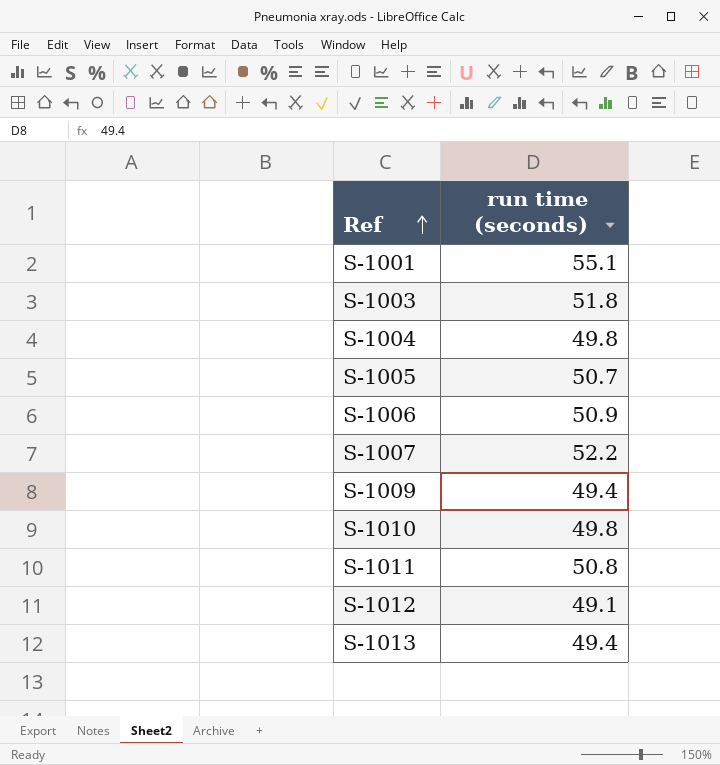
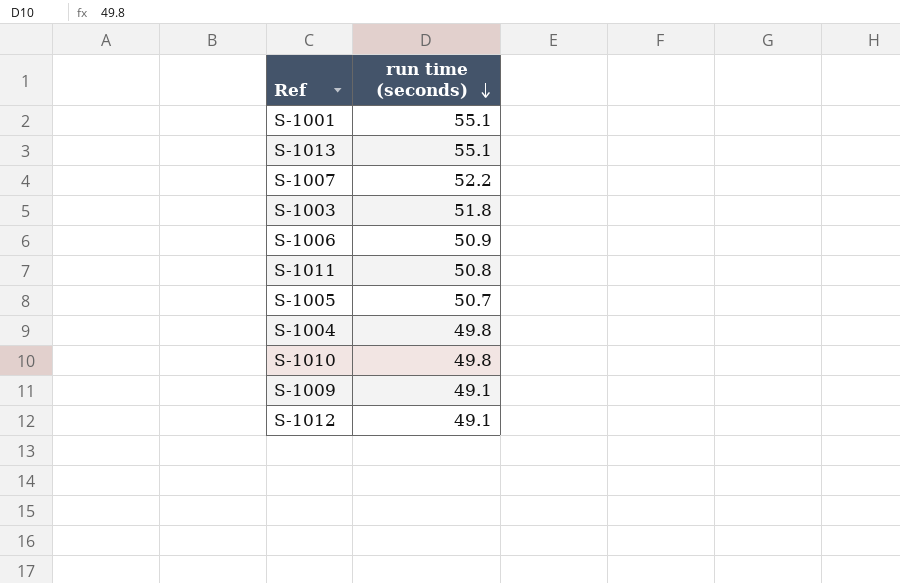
row order: Ref ascending -> run time (seconds) descending
S-1013 | run time (seconds): 49.4 -> 55.1
S-1009 | run time (seconds): 49.4 -> 49.1

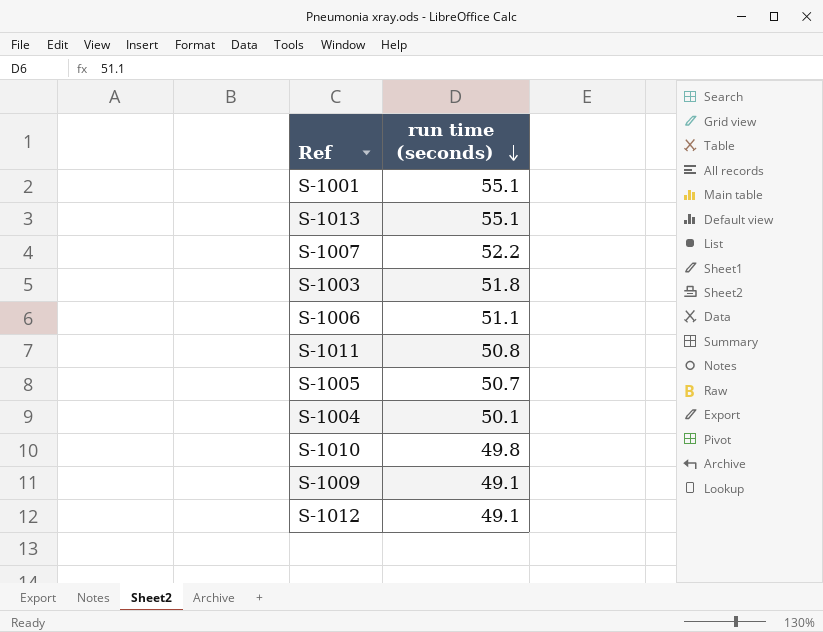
S-1006 | run time (seconds): 50.9 -> 51.1
S-1004 | run time (seconds): 49.8 -> 50.1

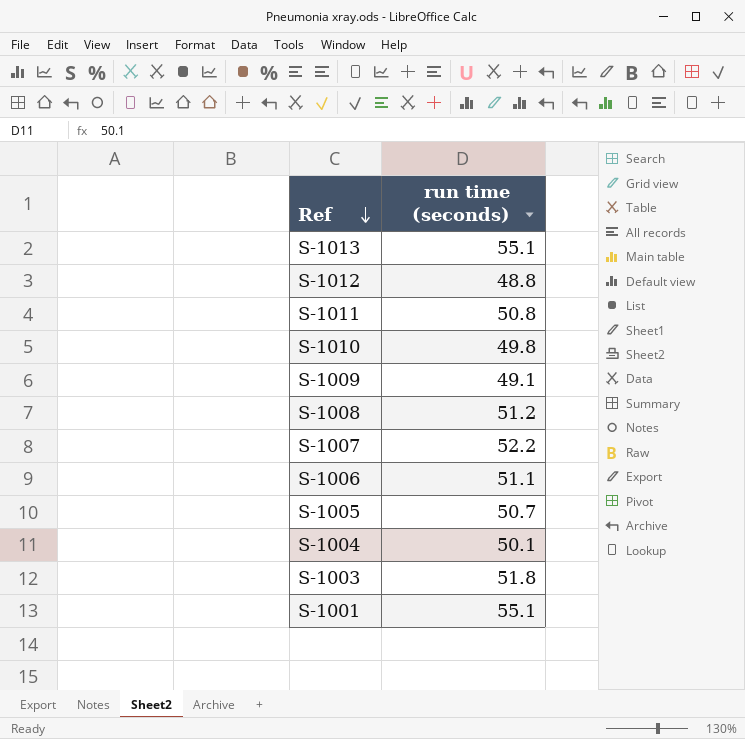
row order: run time (seconds) descending -> Ref descending
S-1012 | run time (seconds): 49.1 -> 48.8
row S-1008: none -> 51.2

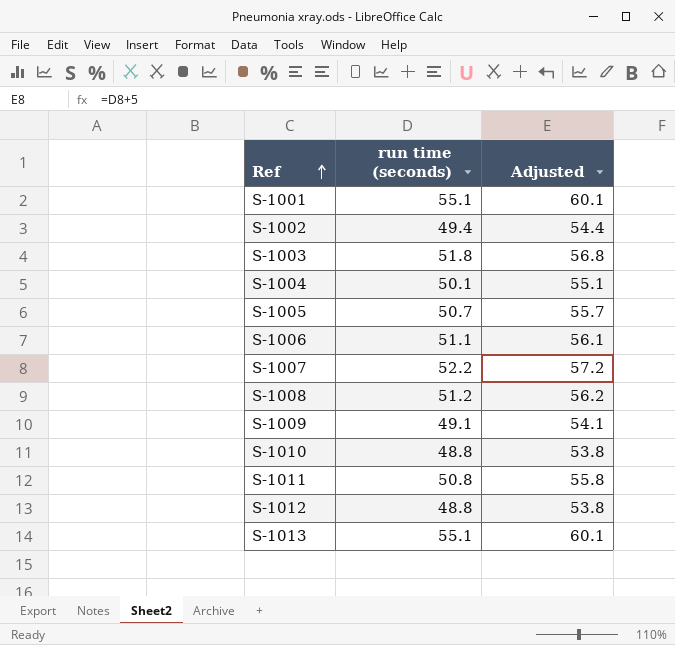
row order: Ref descending -> Ref ascending
column Adjusted | formula: none -> [run time (seconds)] + 5
row S-1002: none -> 49.4 | 54.4
S-1010 | run time (seconds): 49.8 -> 48.8

